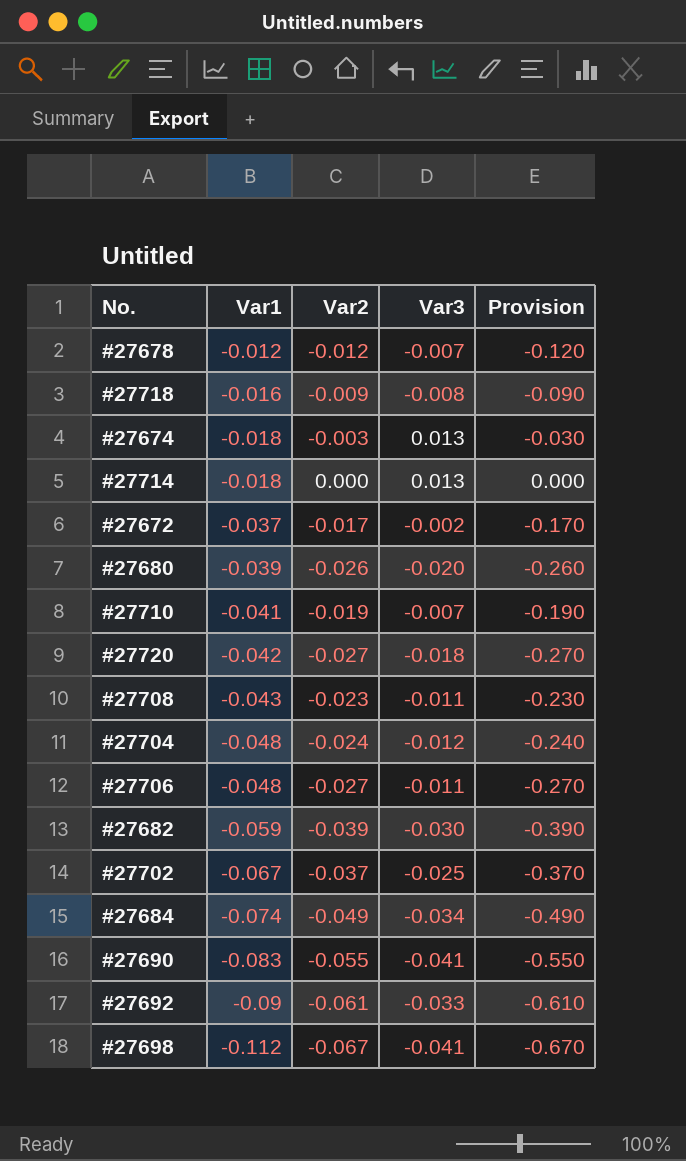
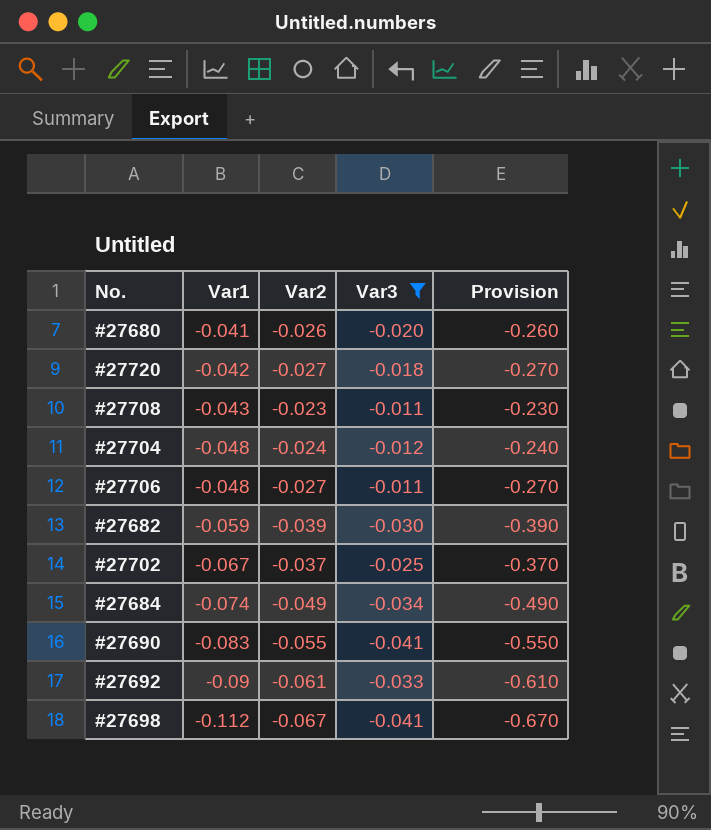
filter: none -> Var3 <= -0.011
#27680 | Var1: -0.039 -> -0.041

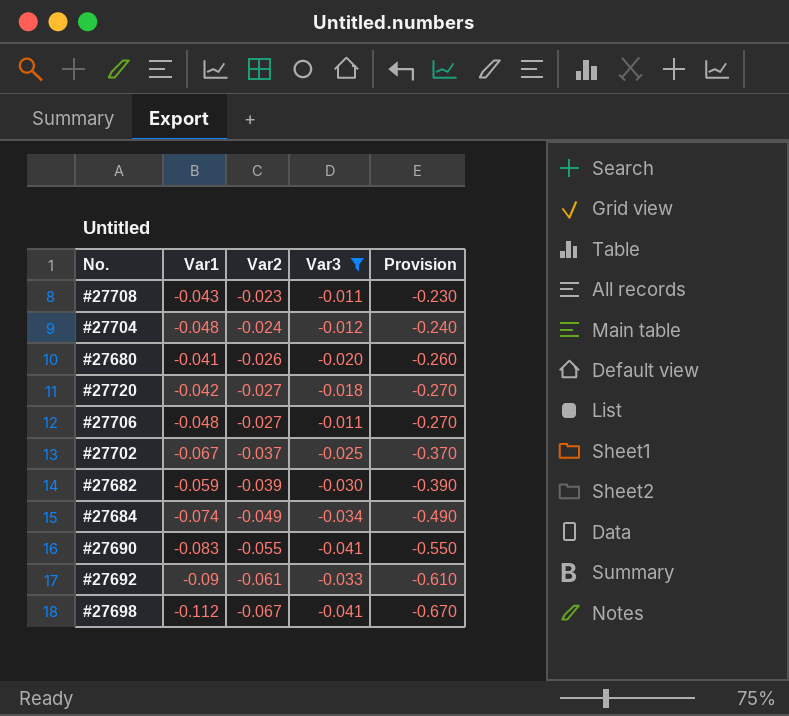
row order: Var1 descending -> Var2 descending

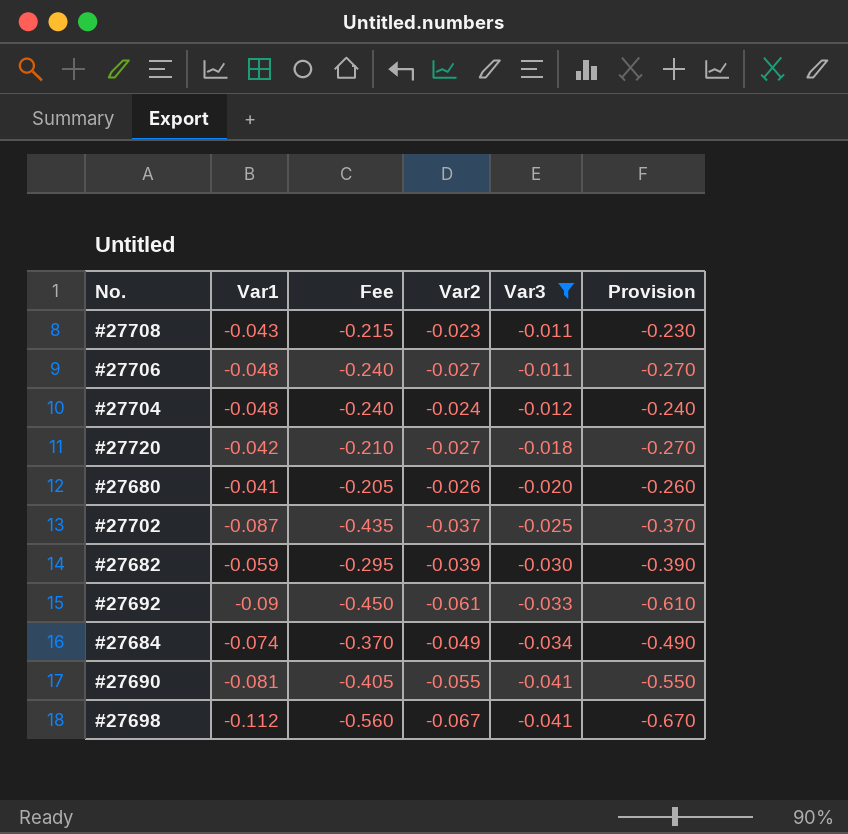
row order: Var2 descending -> Var3 descending
column Fee | formula: none -> [Var1] * 5
#27702 | Var1: -0.067 -> -0.087
#27690 | Var1: -0.083 -> -0.081

